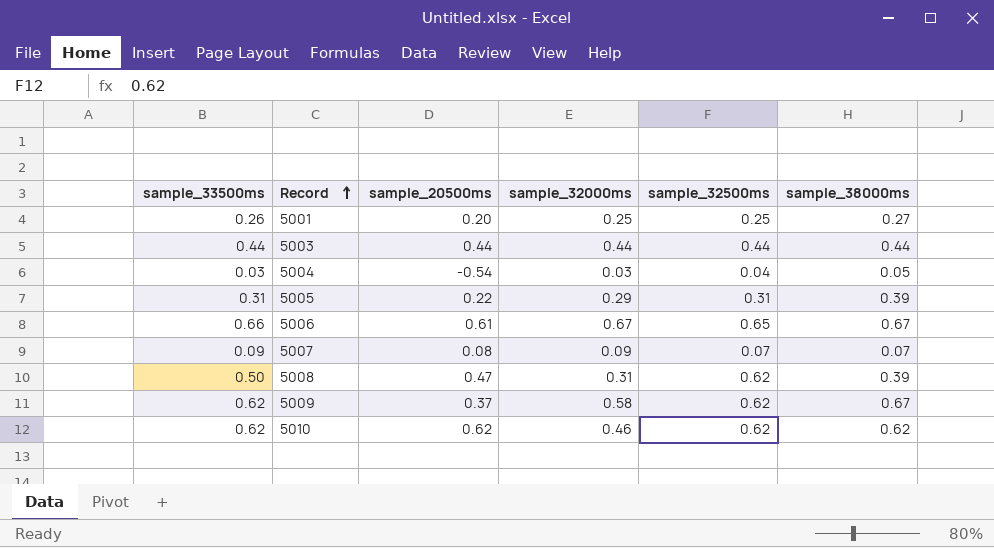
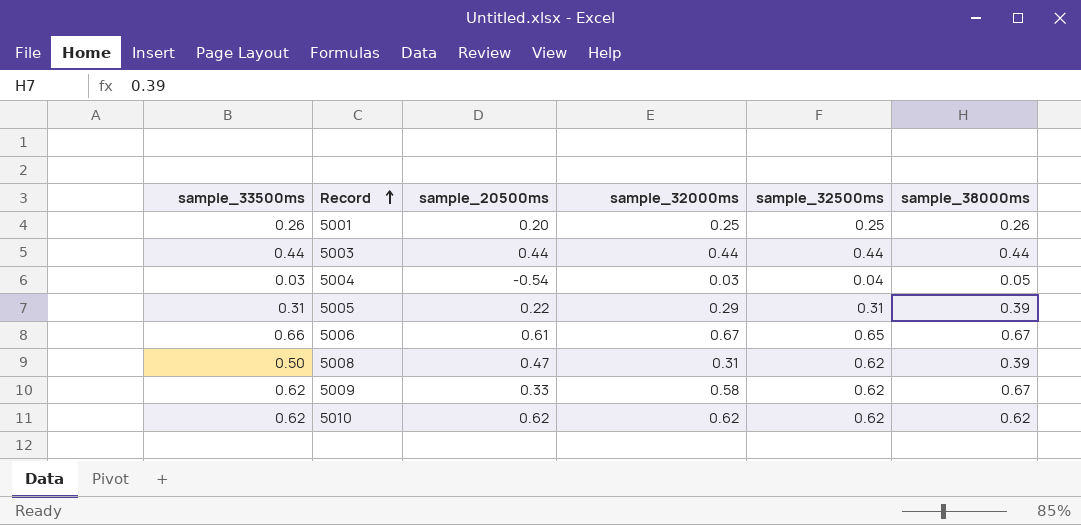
row 5007: 0.09 | 0.08 | 0.09 | 0.07 | 0.07 -> none
5001 | sample_38000ms: 0.27 -> 0.26
5009 | sample_20500ms: 0.37 -> 0.33
5010 | sample_32000ms: 0.46 -> 0.62

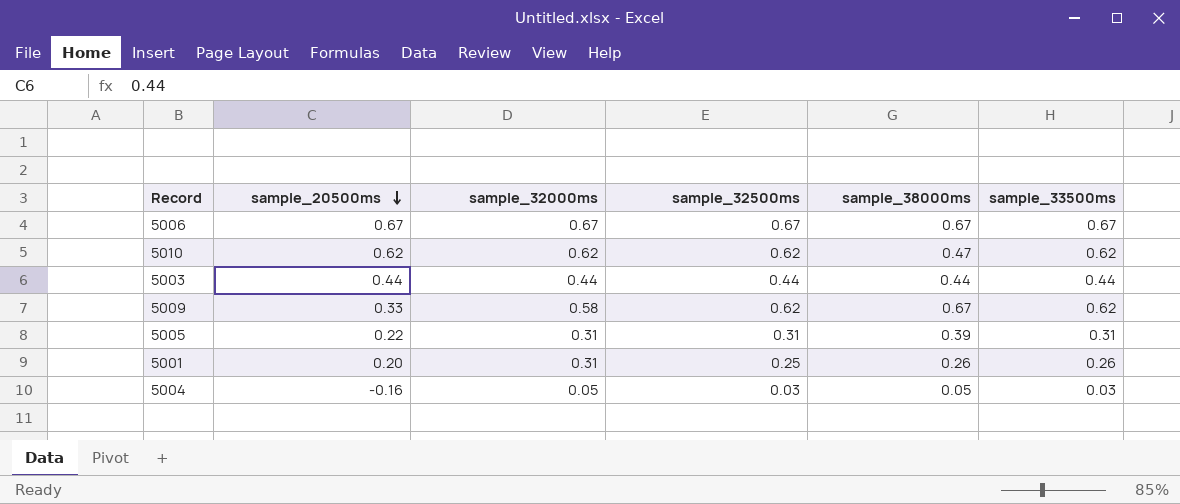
row order: Record ascending -> sample_20500ms descending
column sample_33500ms | position: 1 -> 6
row 5008: 0.50 | 0.47 | 0.31 | 0.62 | 0.39 -> none
5006 | sample_20500ms: 0.61 -> 0.67
5006 | sample_32500ms: 0.65 -> 0.67
5006 | sample_33500ms: 0.66 -> 0.67
5010 | sample_38000ms: 0.62 -> 0.47
5005 | sample_32000ms: 0.29 -> 0.31
5001 | sample_32000ms: 0.25 -> 0.31
5004 | sample_20500ms: -0.54 -> -0.16
5004 | sample_32000ms: 0.03 -> 0.05
5004 | sample_32500ms: 0.04 -> 0.03

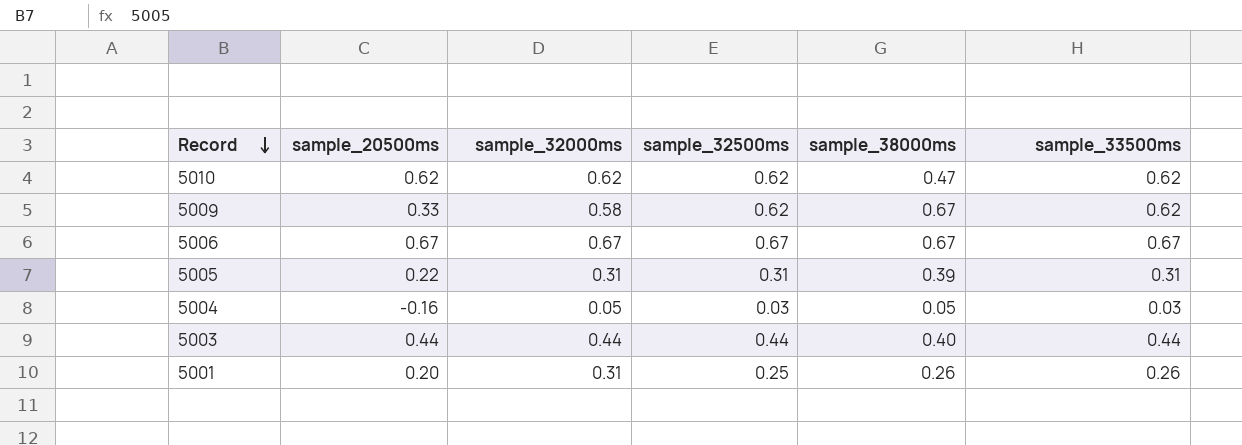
row order: sample_20500ms descending -> Record descending
5003 | sample_38000ms: 0.44 -> 0.40

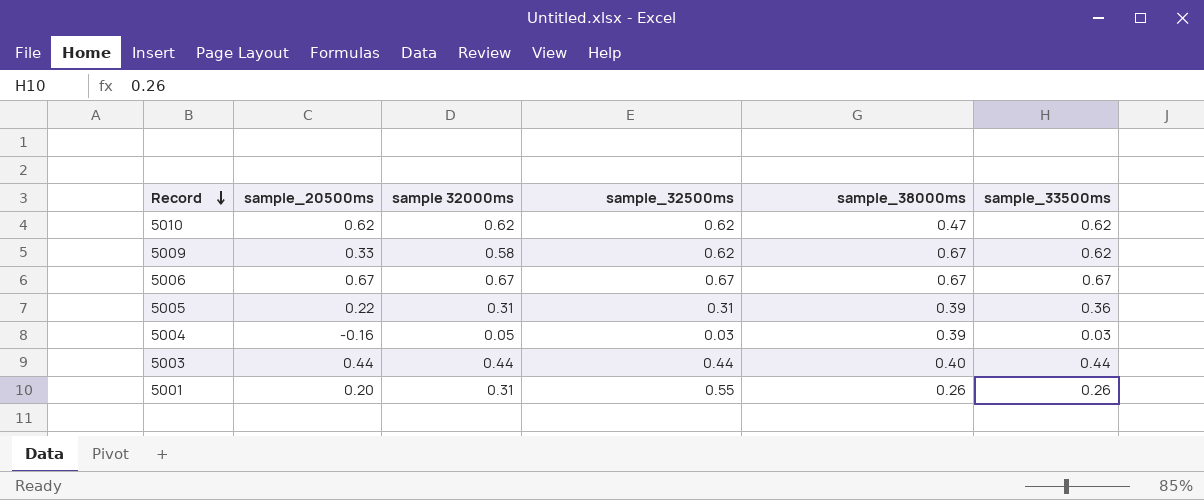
column name: sample_32000ms -> sample 32000ms
5005 | sample_33500ms: 0.31 -> 0.36
5004 | sample_38000ms: 0.05 -> 0.39
5001 | sample_32500ms: 0.25 -> 0.55

